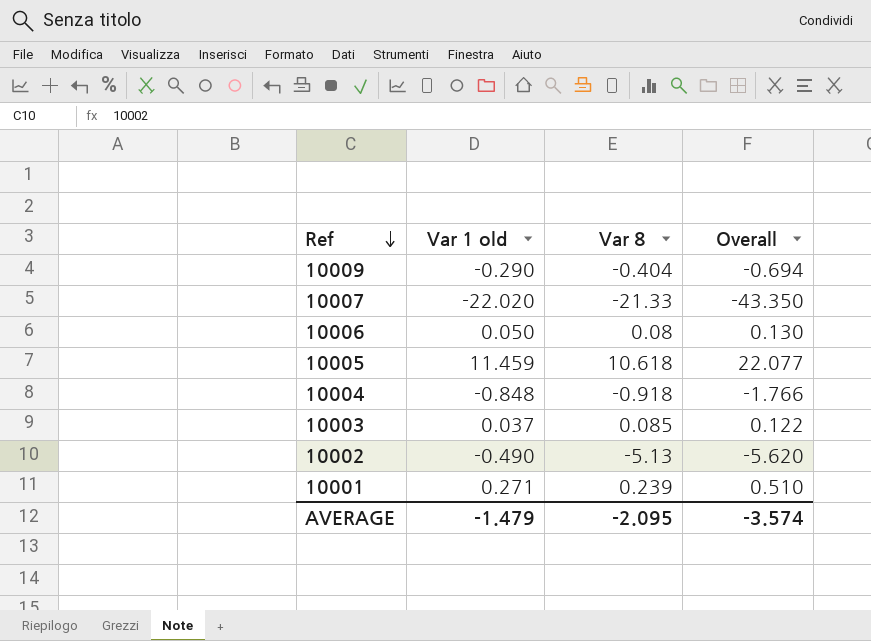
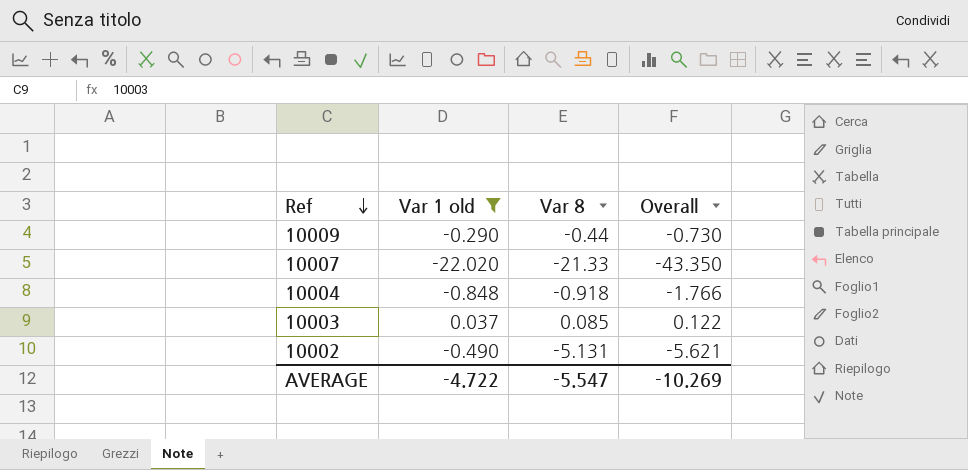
filter: none -> Var 1 old <= 0.037
10009 | Var 8: -0.404 -> -0.44
10009 | Overall: -0.694 -> -0.730
10002 | Var 8: -5.13 -> -5.131
10002 | Overall: -5.620 -> -5.621
AVERAGE | Var 1 old: -1.479 -> -4.722
AVERAGE | Var 8: -2.095 -> -5.547
AVERAGE | Overall: -3.574 -> -10.269

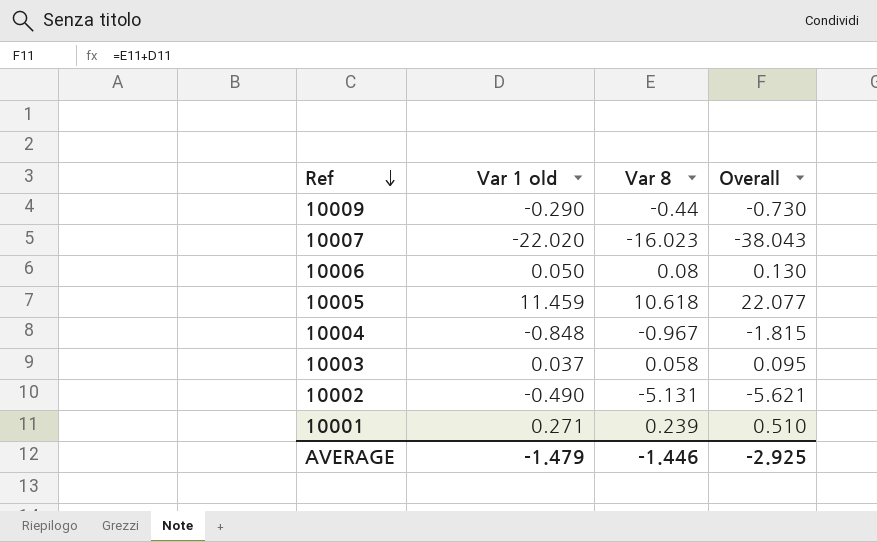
filter: Var 1 old <= 0.037 -> none
10007 | Var 8: -21.33 -> -16.023
10007 | Overall: -43.350 -> -38.043
10004 | Var 8: -0.918 -> -0.967
10004 | Overall: -1.766 -> -1.815
10003 | Var 8: 0.085 -> 0.058
10003 | Overall: 0.122 -> 0.095
AVERAGE | Var 1 old: -4.722 -> -1.479
AVERAGE | Var 8: -5.547 -> -1.446
AVERAGE | Overall: -10.269 -> -2.925

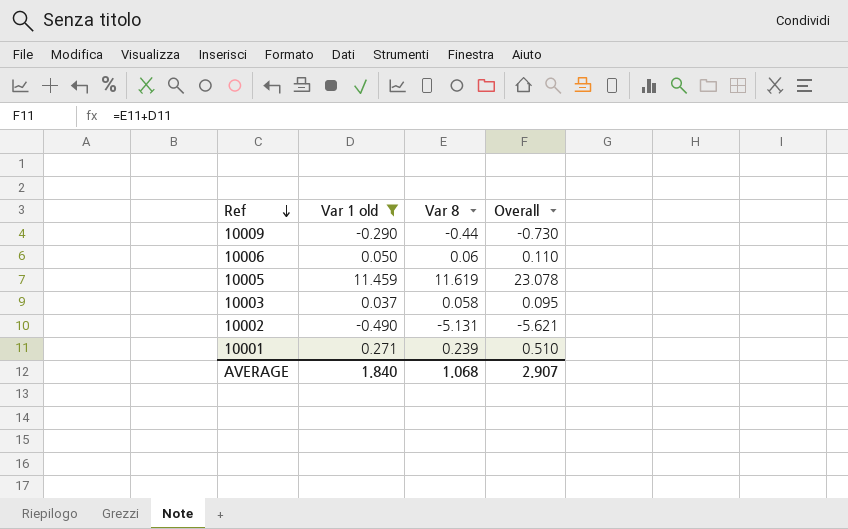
filter: none -> Var 1 old >= -0.490
10006 | Var 8: 0.08 -> 0.06
10006 | Overall: 0.130 -> 0.110
10005 | Var 8: 10.618 -> 11.619
10005 | Overall: 22.077 -> 23.078
AVERAGE | Var 1 old: -1.479 -> 1.840
AVERAGE | Var 8: -1.446 -> 1.068
AVERAGE | Overall: -2.925 -> 2.907

